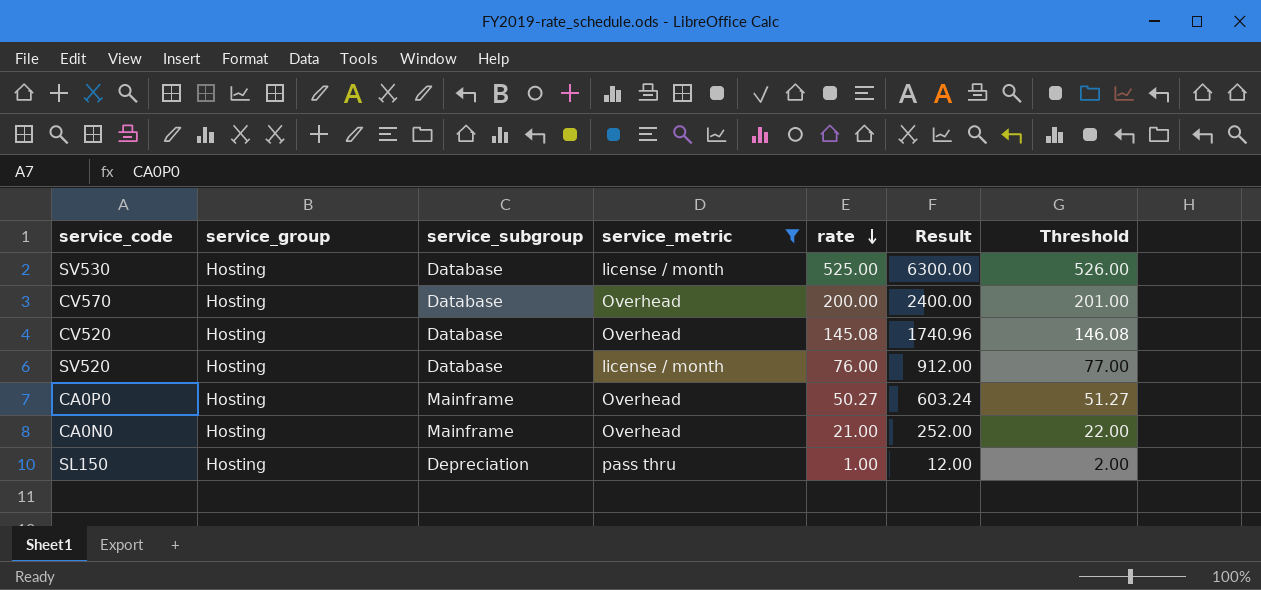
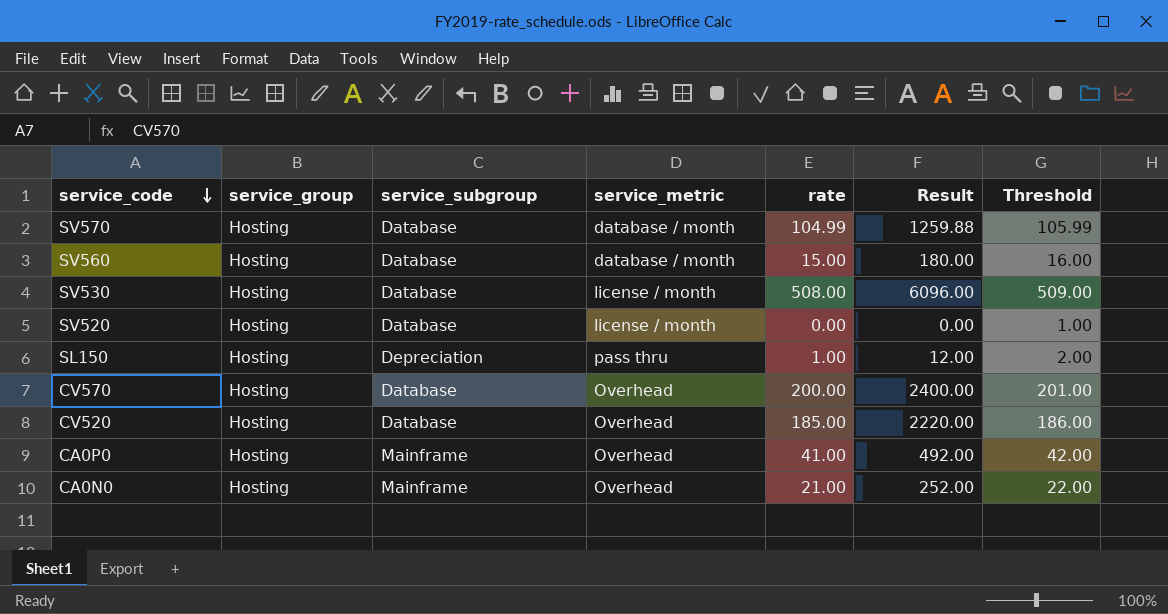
filter: service_metric != database / month -> none
row order: rate descending -> service_code descending
SV530 | rate: 525.00 -> 508.00
SV530 | Result: 6300.00 -> 6096.00
SV530 | Threshold: 526.00 -> 509.00
SV520 | rate: 76.00 -> 0.00
SV520 | Result: 912.00 -> 0.00
SV520 | Threshold: 77.00 -> 1.00
CV520 | rate: 145.08 -> 185.00
CV520 | Result: 1740.96 -> 2220.00
CV520 | Threshold: 146.08 -> 186.00
CA0P0 | rate: 50.27 -> 41.00
CA0P0 | Result: 603.24 -> 492.00
CA0P0 | Threshold: 51.27 -> 42.00

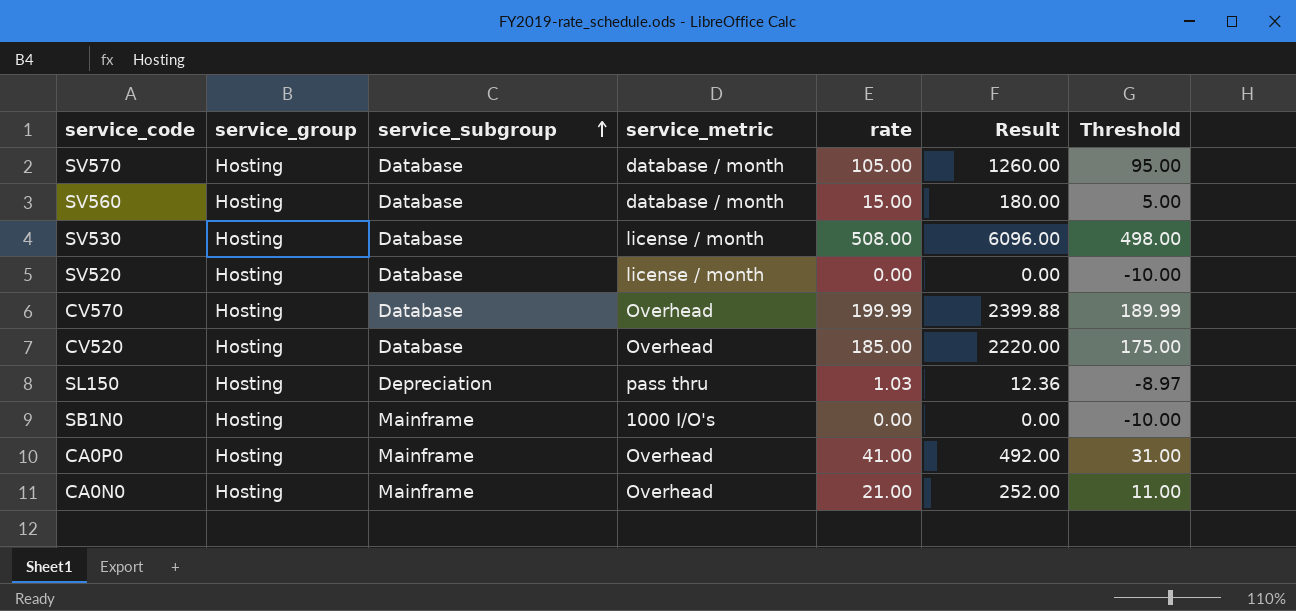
row order: service_code descending -> service_subgroup ascending
column Threshold | formula: [rate] + 1 -> [rate] - 10
SV570 | rate: 104.99 -> 105.00
SV570 | Result: 1259.88 -> 1260.00
CV570 | rate: 200.00 -> 199.99
CV570 | Result: 2400.00 -> 2399.88
SL150 | rate: 1.00 -> 1.03
SL150 | Result: 12.00 -> 12.36
row SB1N0: none -> Hosting | Mainframe | 1000 I/O's | 0.00 | 0.00 | -10.00

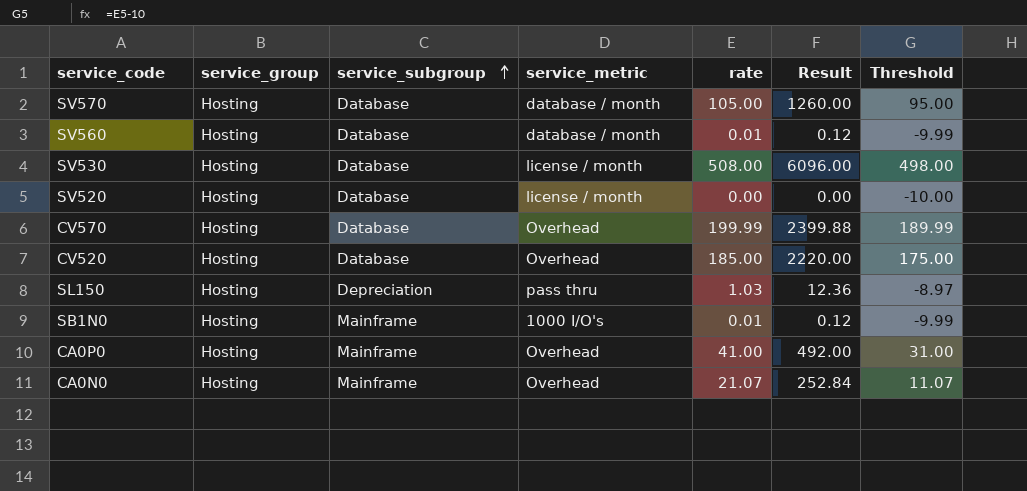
SV560 | rate: 15.00 -> 0.01
SV560 | Result: 180.00 -> 0.12
SV560 | Threshold: 5.00 -> -9.99
SB1N0 | rate: 0.00 -> 0.01
SB1N0 | Result: 0.00 -> 0.12
SB1N0 | Threshold: -10.00 -> -9.99
CA0N0 | rate: 21.00 -> 21.07
CA0N0 | Result: 252.00 -> 252.84
CA0N0 | Threshold: 11.00 -> 11.07

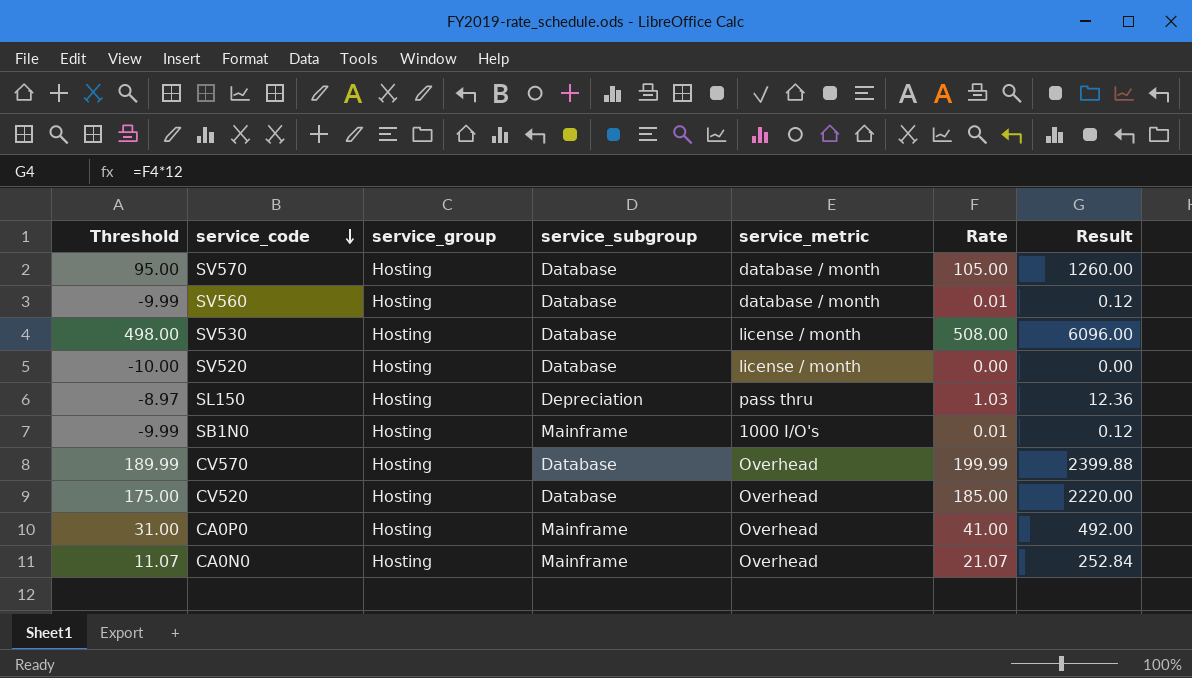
row order: service_subgroup ascending -> service_code descending
column Threshold | position: 7 -> 1
column name: rate -> Rate

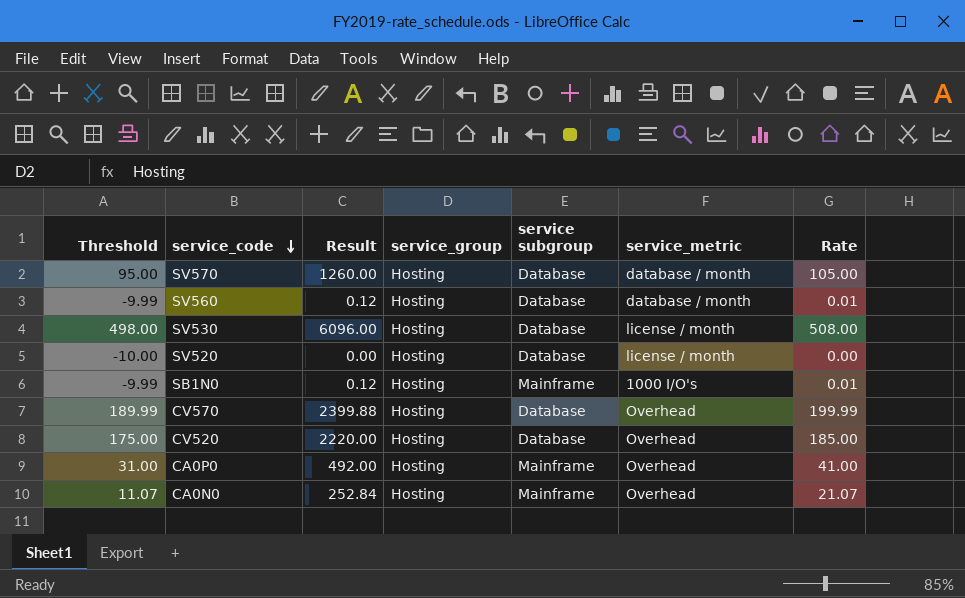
column Result | position: 7 -> 3
column name: service_subgroup -> service subgroup
row SL150: -8.97 | Hosting | Depreciation | pass thru | 1.03 | 12.36 -> none

